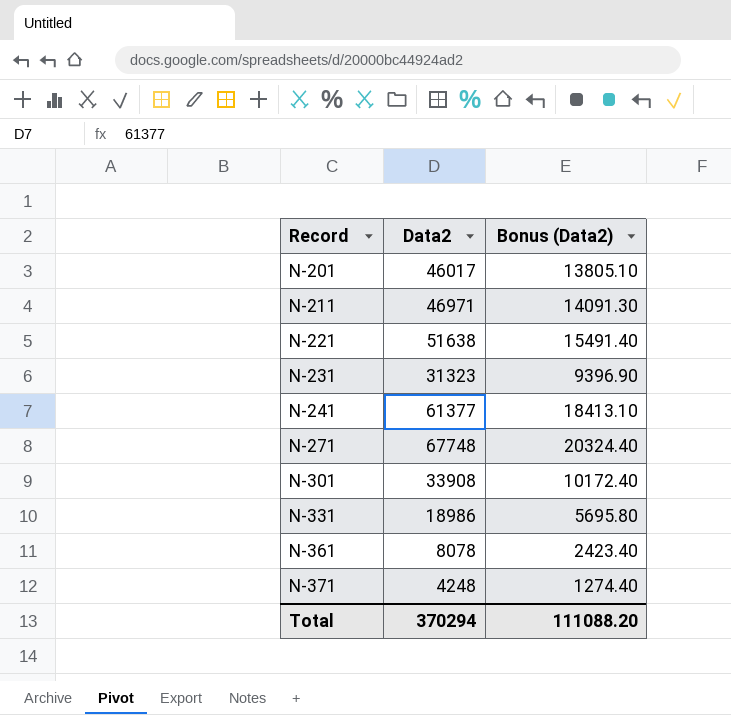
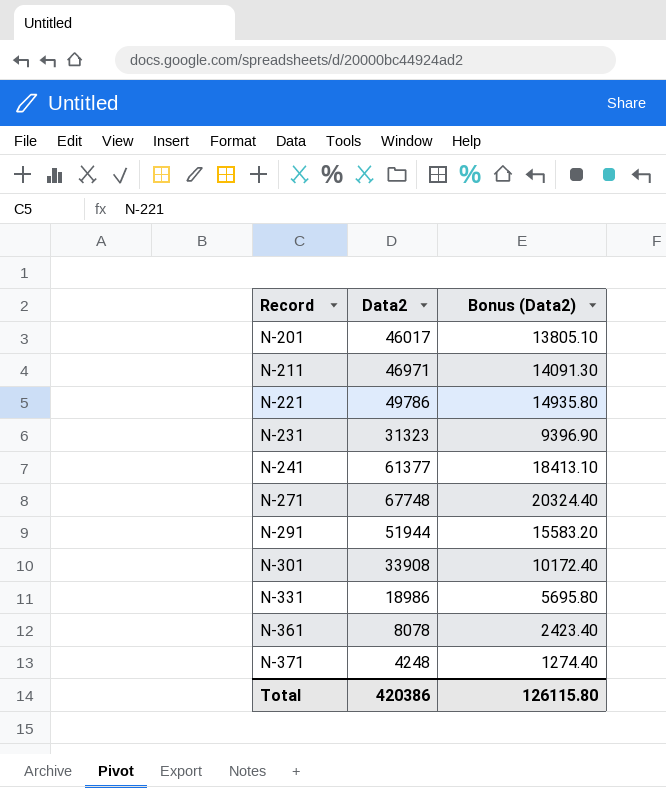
N-221 | Data2: 51638 -> 49786
N-221 | Bonus (Data2): 15491.40 -> 14935.80
row N-291: none -> 51944 | 15583.20
Total | Data2: 370294 -> 420386
Total | Bonus (Data2): 111088.20 -> 126115.80

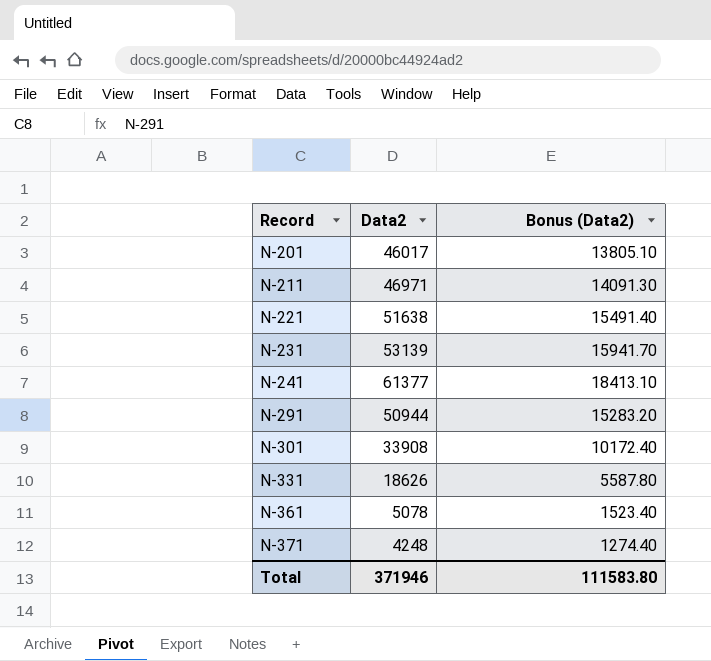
row N-271: 67748 | 20324.40 -> none
N-221 | Data2: 49786 -> 51638
N-221 | Bonus (Data2): 14935.80 -> 15491.40
N-231 | Data2: 31323 -> 53139
N-231 | Bonus (Data2): 9396.90 -> 15941.70
N-291 | Data2: 51944 -> 50944
N-291 | Bonus (Data2): 15583.20 -> 15283.20
N-331 | Data2: 18986 -> 18626
N-331 | Bonus (Data2): 5695.80 -> 5587.80
N-361 | Data2: 8078 -> 5078
N-361 | Bonus (Data2): 2423.40 -> 1523.40
Total | Data2: 420386 -> 371946
Total | Bonus (Data2): 126115.80 -> 111583.80

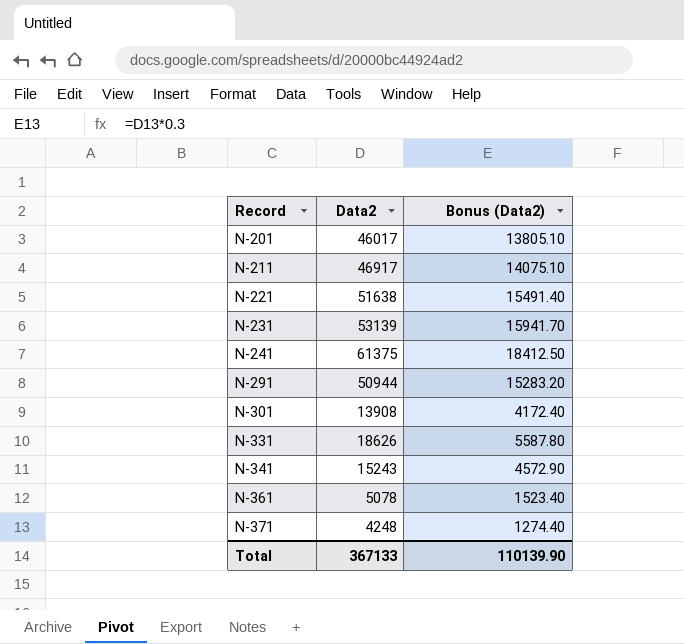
N-211 | Data2: 46971 -> 46917
N-211 | Bonus (Data2): 14091.30 -> 14075.10
N-241 | Data2: 61377 -> 61375
N-241 | Bonus (Data2): 18413.10 -> 18412.50
N-301 | Data2: 33908 -> 13908
N-301 | Bonus (Data2): 10172.40 -> 4172.40
row N-341: none -> 15243 | 4572.90
Total | Data2: 371946 -> 367133
Total | Bonus (Data2): 111583.80 -> 110139.90

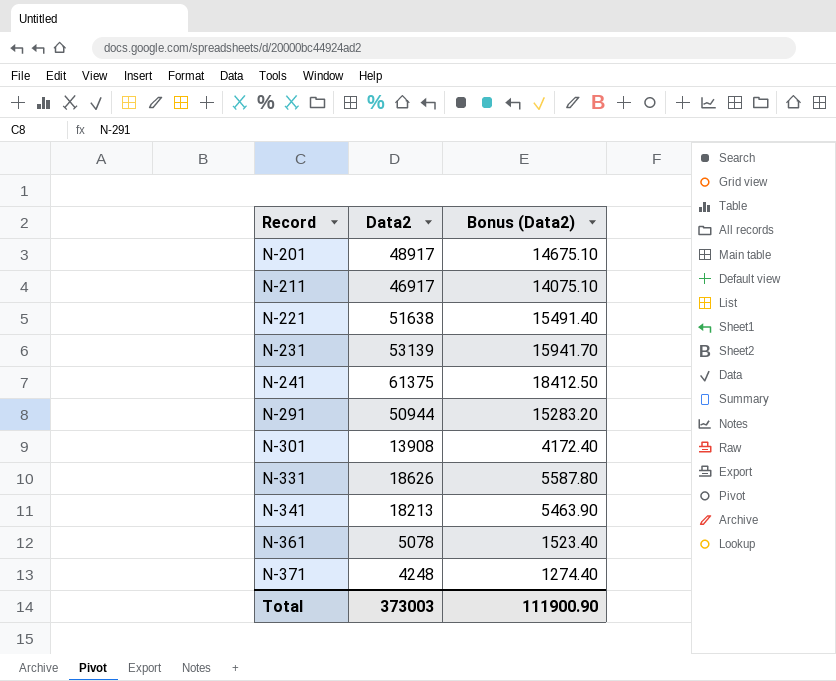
N-201 | Data2: 46017 -> 48917
N-201 | Bonus (Data2): 13805.10 -> 14675.10
N-341 | Data2: 15243 -> 18213
N-341 | Bonus (Data2): 4572.90 -> 5463.90
Total | Data2: 367133 -> 373003
Total | Bonus (Data2): 110139.90 -> 111900.90

